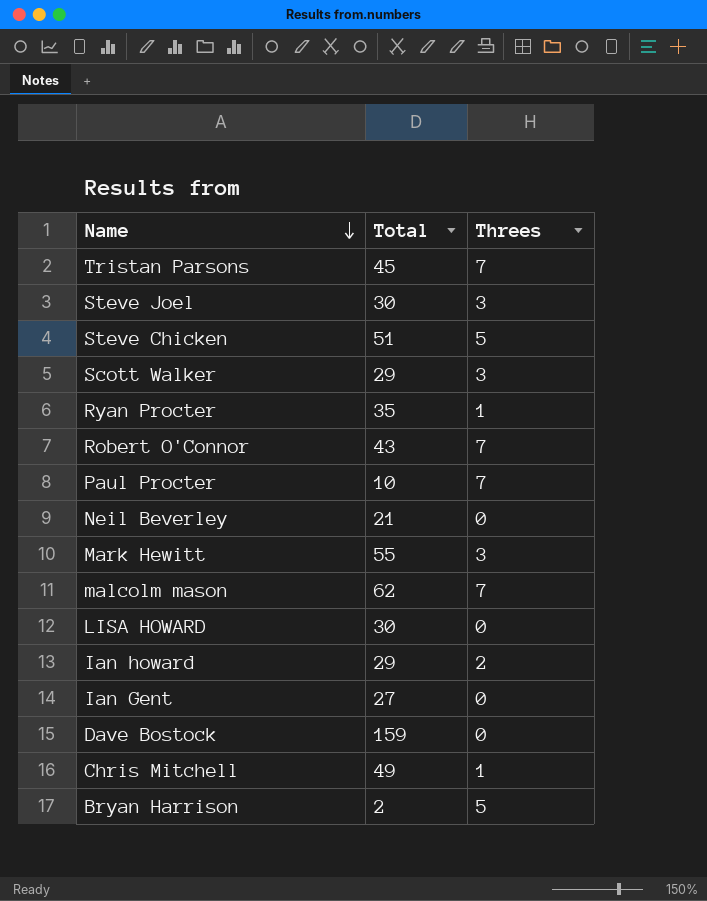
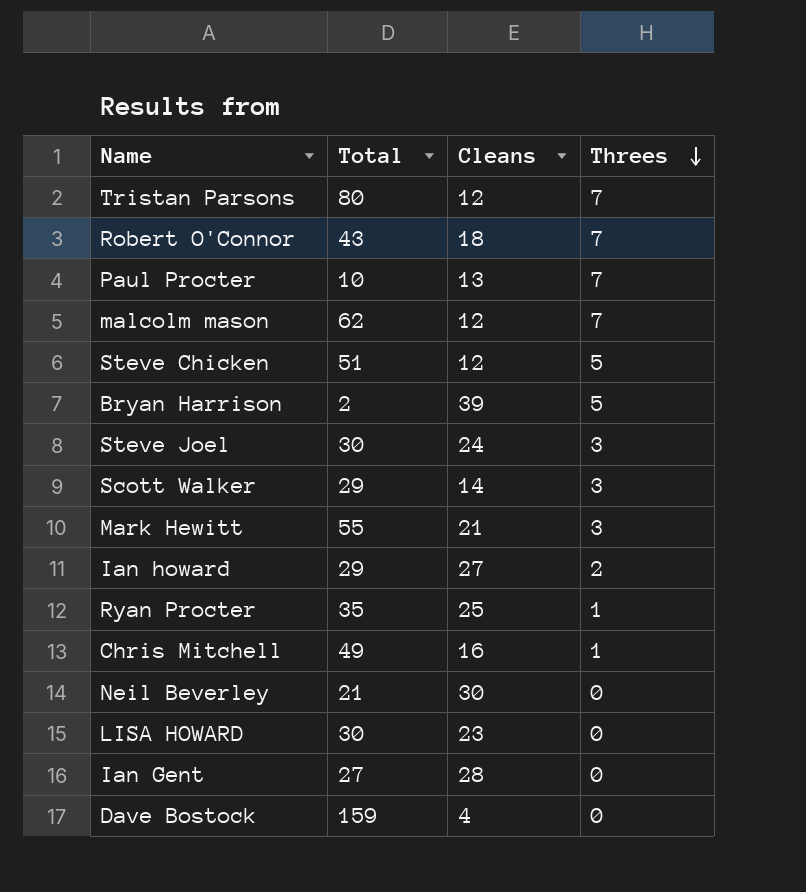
row order: Name descending -> Threes descending
column Cleans | position: none -> 3
Tristan Parsons | Total: 45 -> 80

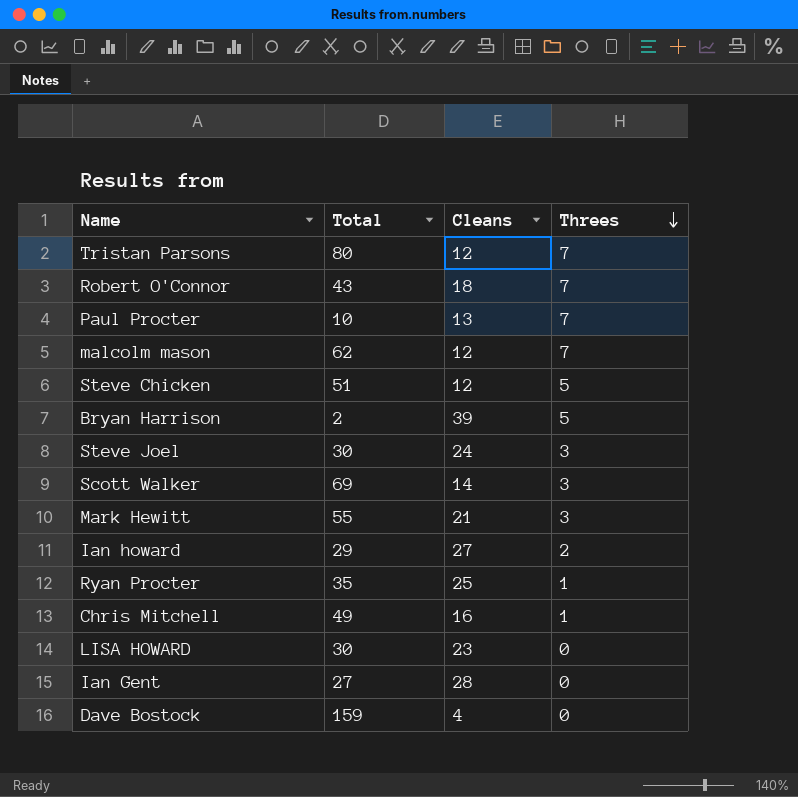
row Neil Beverley: 21 | 30 | 0 -> none
Scott Walker | Total: 29 -> 69

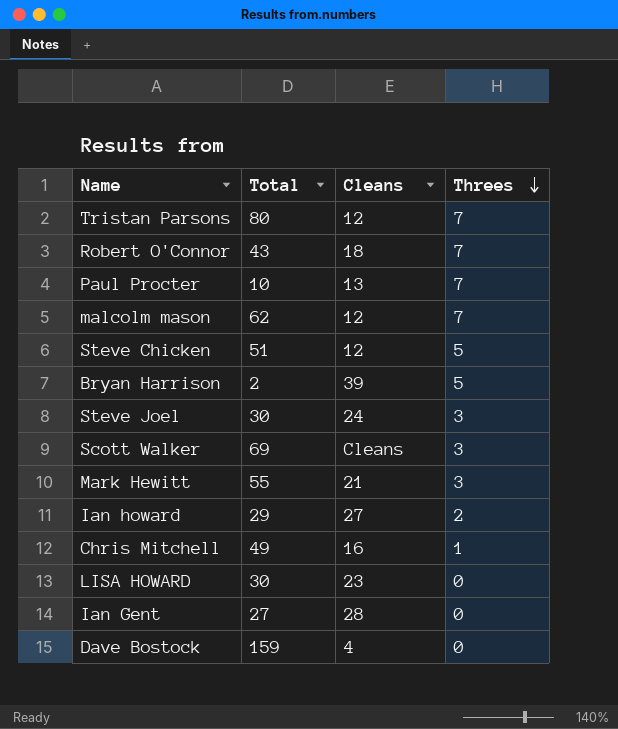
row Ryan Procter: 35 | 25 | 1 -> none
Scott Walker | Cleans: 14 -> Cleans

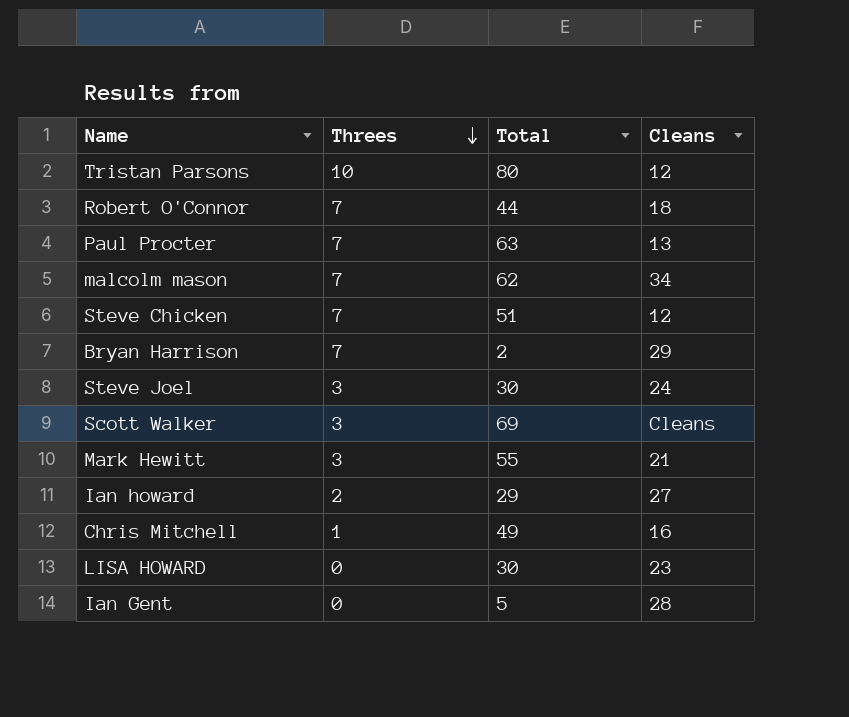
column Threes | position: 4 -> 2
row Dave Bostock: 159 | 4 | 0 -> none
Tristan Parsons | Threes: 7 -> 10
Robert O'Connor | Total: 43 -> 44
Paul Procter | Total: 10 -> 63
malcolm mason | Cleans: 12 -> 34
Steve Chicken | Threes: 5 -> 7
Bryan Harrison | Threes: 5 -> 7
Bryan Harrison | Cleans: 39 -> 29
Ian Gent | Total: 27 -> 5

